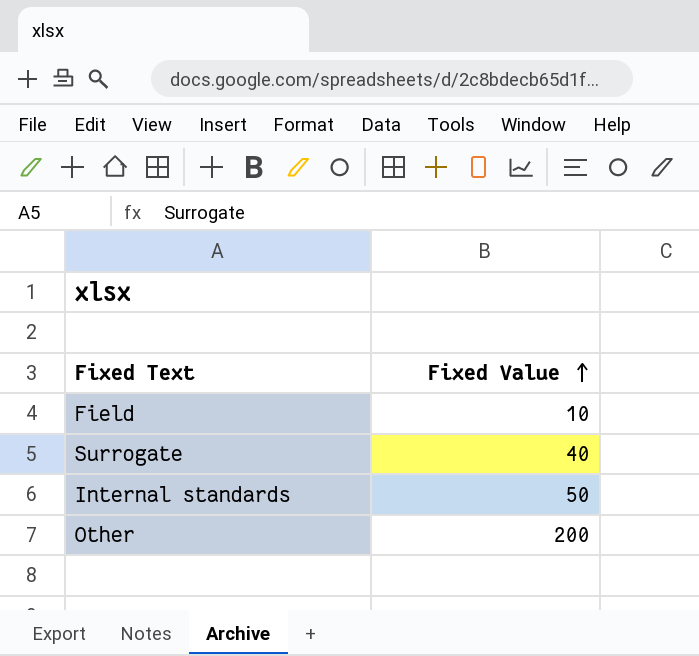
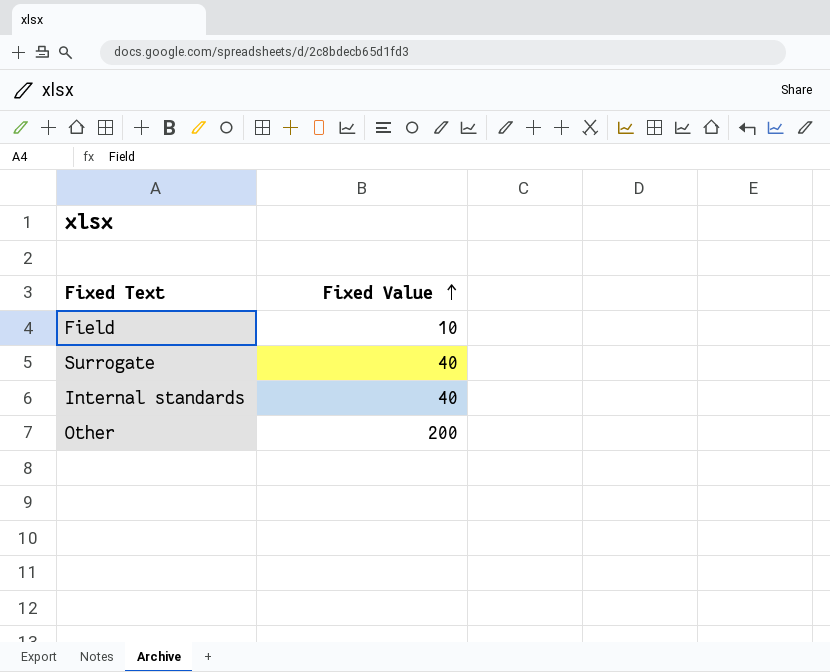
Internal standards | Fixed Value: 50 -> 40

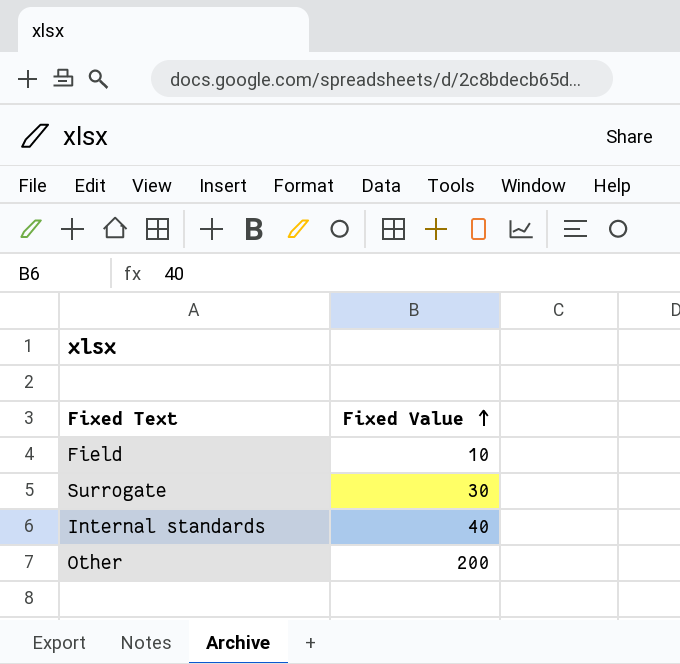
Surrogate | Fixed Value: 40 -> 30

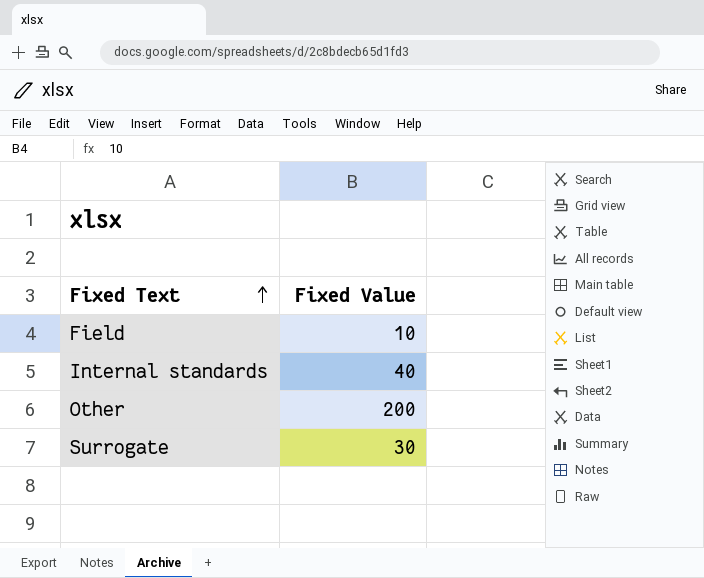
row order: Fixed Value ascending -> Fixed Text ascending

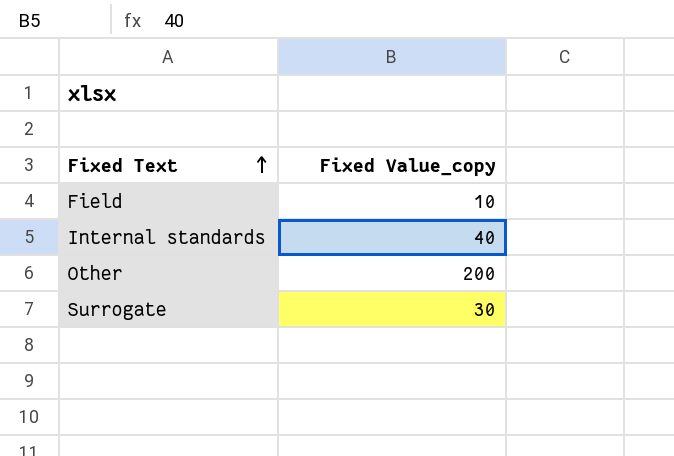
column name: Fixed Value -> Fixed Value_copy

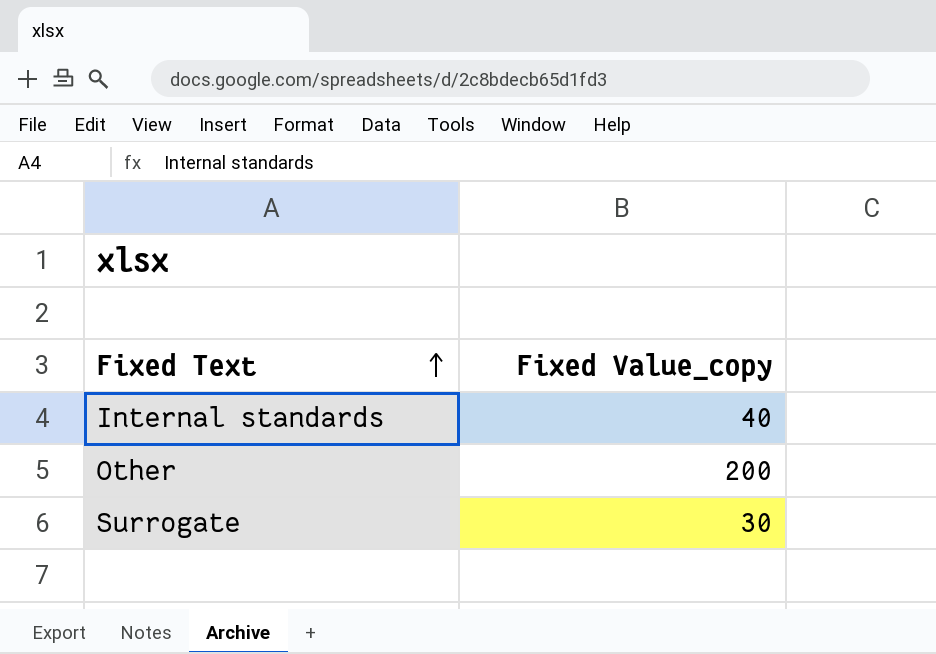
row Field: 10 -> none

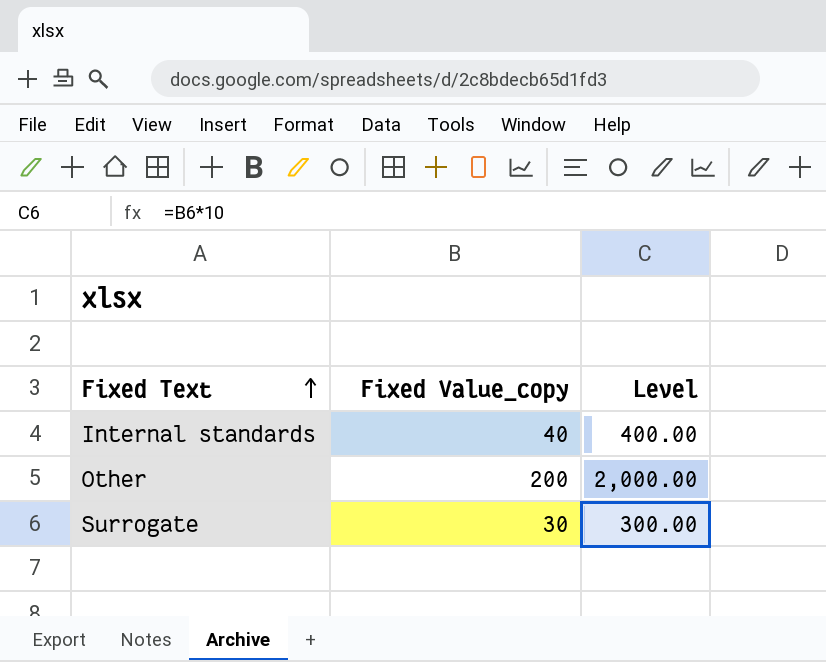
column Level | formula: none -> [Fixed Value_copy] * 10

